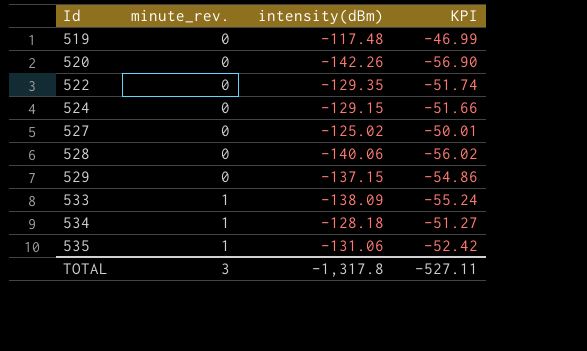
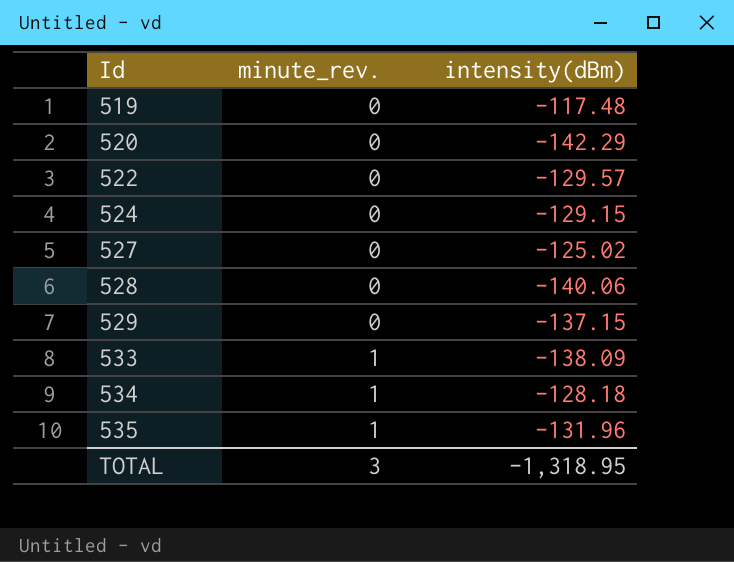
column KPI | formula: [intensity(dBm)] * 0.4 -> none
520 | intensity(dBm): -142.26 -> -142.29
522 | intensity(dBm): -129.35 -> -129.57
535 | intensity(dBm): -131.06 -> -131.96
TOTAL | intensity(dBm): -1,317.8 -> -1,318.95

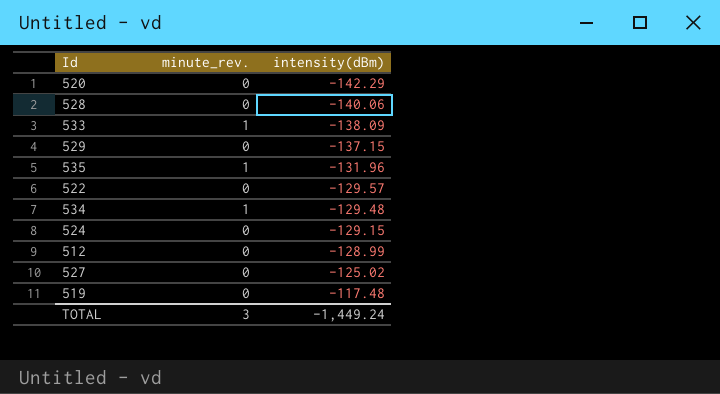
row order: Id ascending -> intensity(dBm) ascending
534 | intensity(dBm): -128.18 -> -129.48
row 512: none -> 0 | -128.99
TOTAL | intensity(dBm): -1,318.95 -> -1,449.24

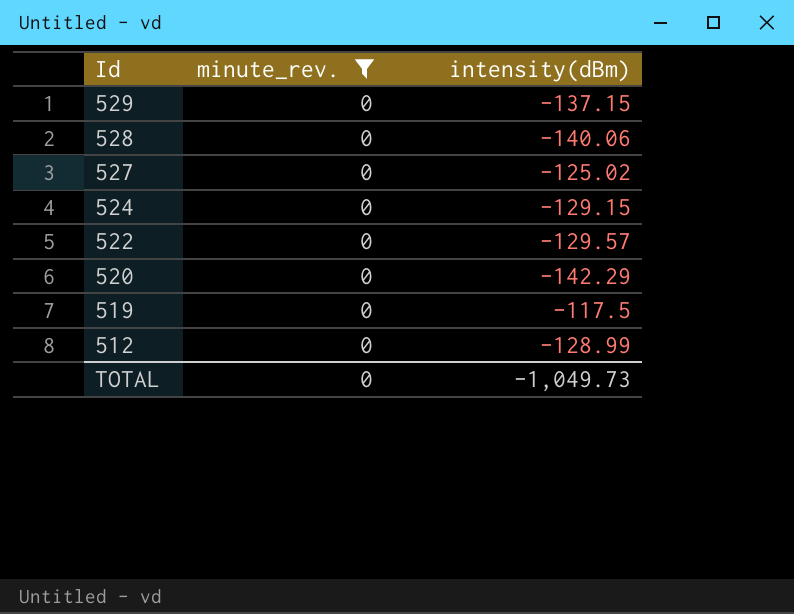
filter: none -> minute_rev. = 0
row order: intensity(dBm) ascending -> Id descending
519 | intensity(dBm): -117.48 -> -117.5
TOTAL | minute_rev.: 3 -> 0
TOTAL | intensity(dBm): -1,449.24 -> -1,049.73

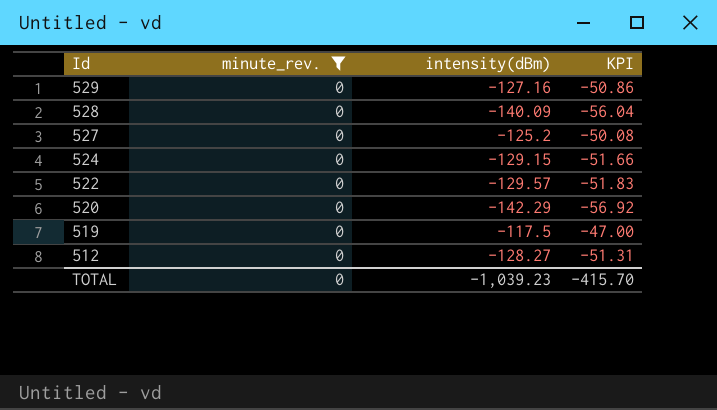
column KPI | formula: none -> [intensity(dBm)] * 0.4
529 | intensity(dBm): -137.15 -> -127.16
528 | intensity(dBm): -140.06 -> -140.09
527 | intensity(dBm): -125.02 -> -125.2
512 | intensity(dBm): -128.99 -> -128.27
TOTAL | intensity(dBm): -1,049.73 -> -1,039.23

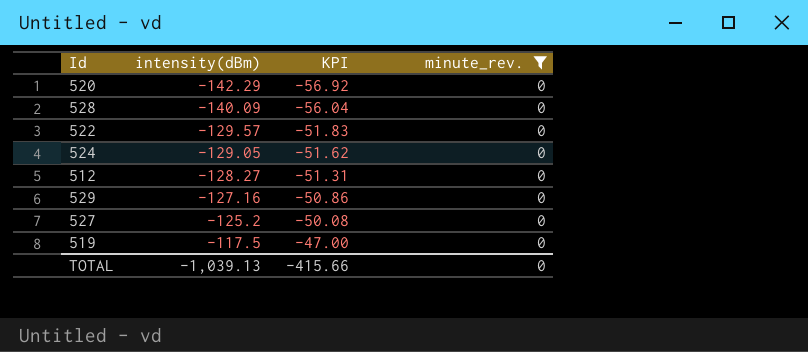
row order: Id descending -> intensity(dBm) ascending
column minute_rev. | position: 2 -> 4
524 | intensity(dBm): -129.15 -> -129.05
524 | KPI: -51.66 -> -51.62
TOTAL | intensity(dBm): -1,039.23 -> -1,039.13
TOTAL | KPI: -415.70 -> -415.66

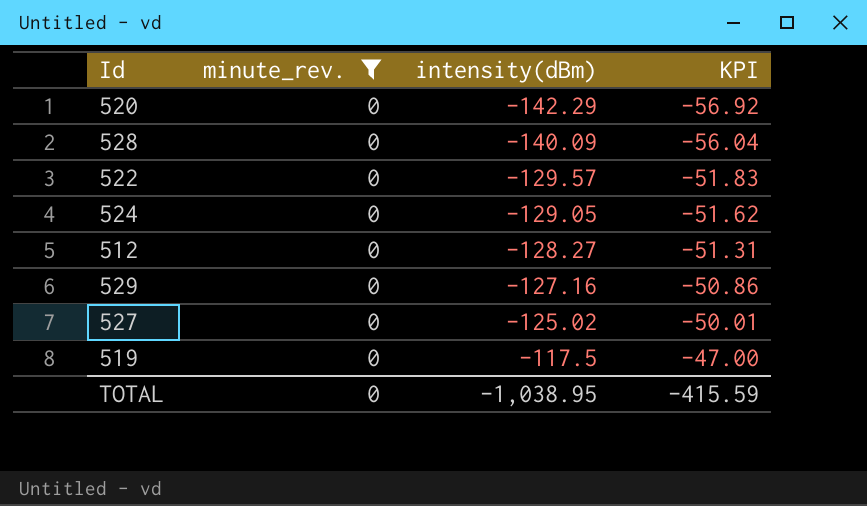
column minute_rev. | position: 4 -> 2
527 | intensity(dBm): -125.2 -> -125.02
527 | KPI: -50.08 -> -50.01
TOTAL | intensity(dBm): -1,039.13 -> -1,038.95
TOTAL | KPI: -415.66 -> -415.59

